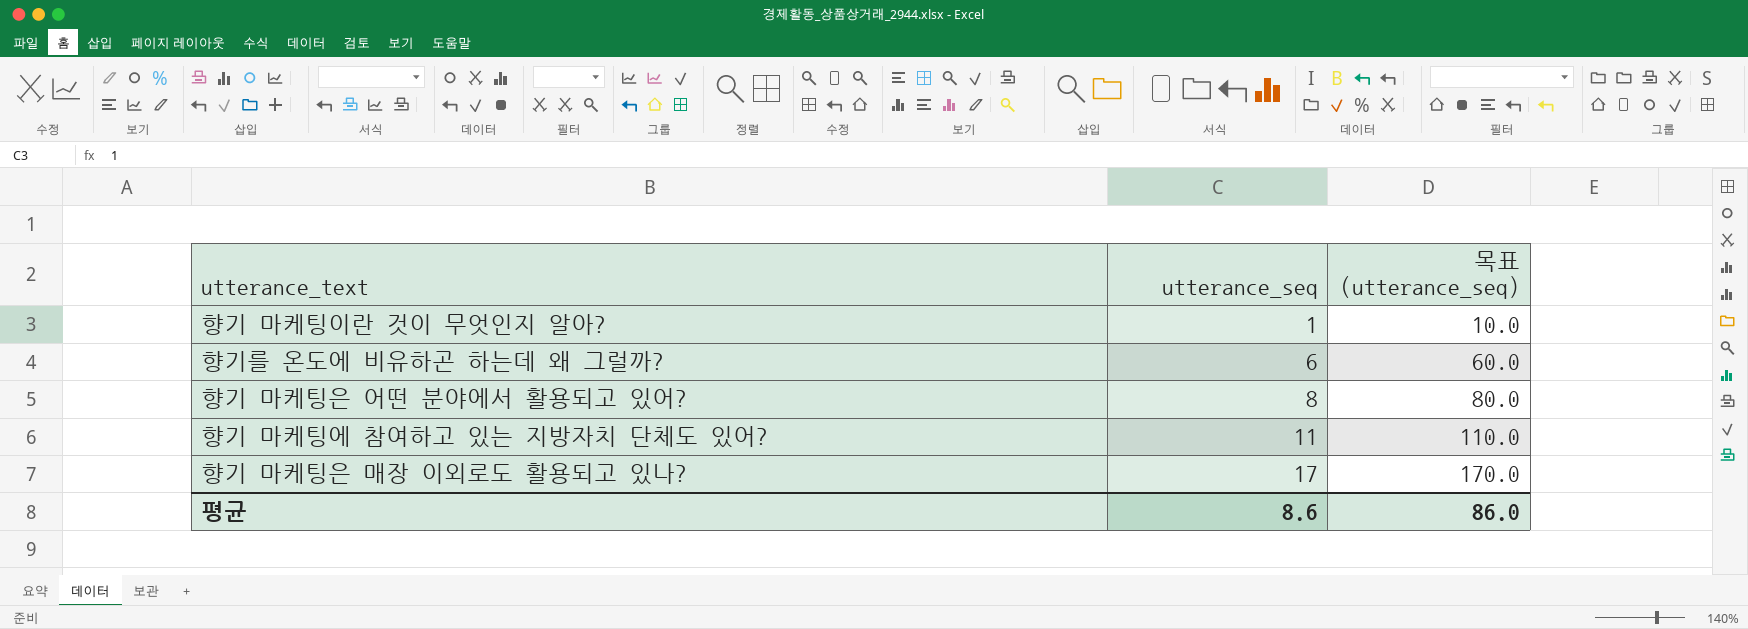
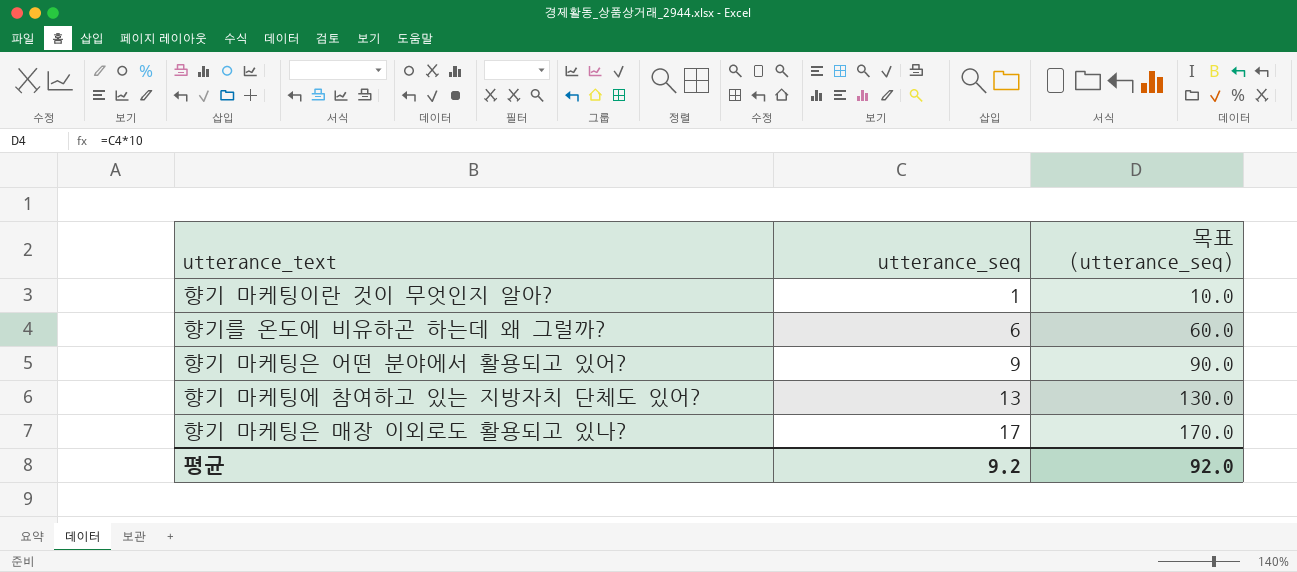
향기 마케팅은 어떤 분야에서 활용되고 있어? | utterance_seq: 8 -> 9
향기 마케팅은 어떤 분야에서 활용되고 있어? | 목표 (utterance_seq): 80.0 -> 90.0
향기 마케팅에 참여하고 있는 지방자치 단체도 있어? | utterance_seq: 11 -> 13
향기 마케팅에 참여하고 있는 지방자치 단체도 있어? | 목표 (utterance_seq): 110.0 -> 130.0
평균 | utterance_seq: 8.6 -> 9.2
평균 | 목표 (utterance_seq): 86.0 -> 92.0

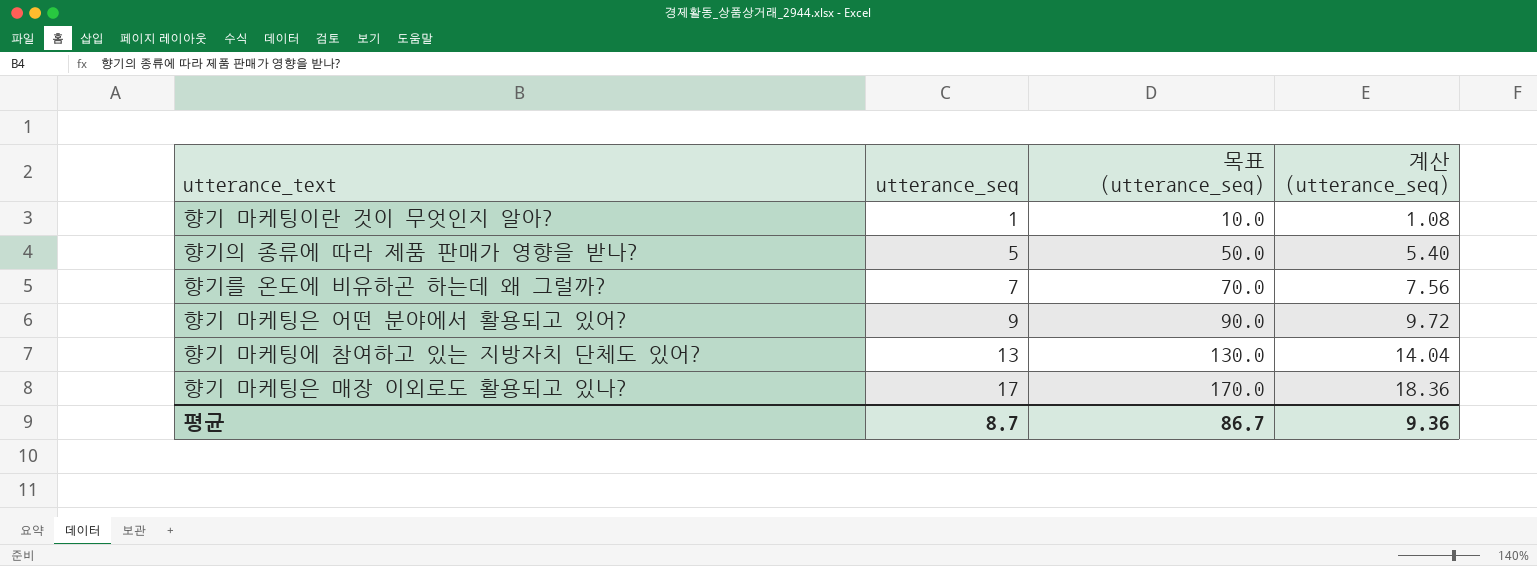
column 계산 (utterance_seq) | formula: none -> [utterance_seq] * 1.08
row 향기의 종류에 따라 제품 판매가 영향을 받나?: none -> 5 | 50.0 | 5.40
향기를 온도에 비유하곤 하는데 왜 그럴까? | utterance_seq: 6 -> 7
향기를 온도에 비유하곤 하는데 왜 그럴까? | 목표 (utterance_seq): 60.0 -> 70.0
평균 | utterance_seq: 9.2 -> 8.7
평균 | 목표 (utterance_seq): 92.0 -> 86.7

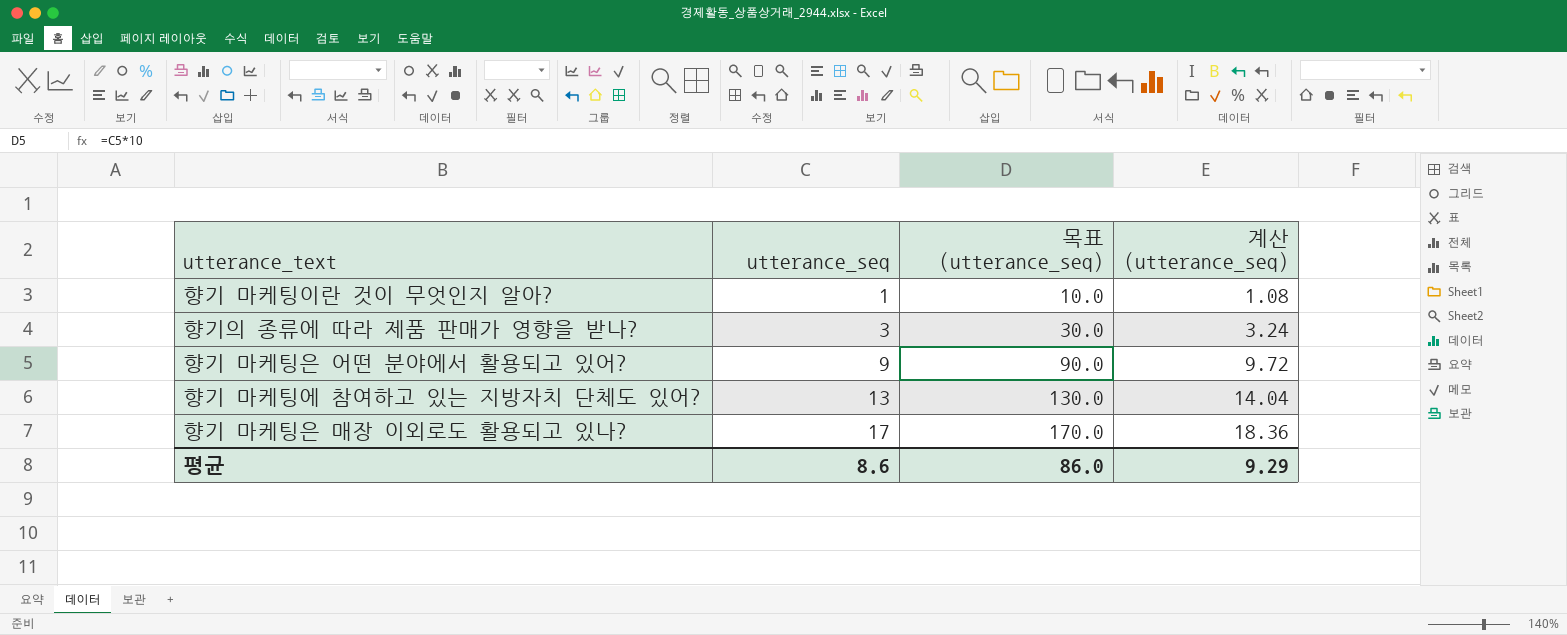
row 향기를 온도에 비유하곤 하는데 왜 그럴까?: 7 | 70.0 | 7.56 -> none
향기의 종류에 따라 제품 판매가 영향을 받나? | utterance_seq: 5 -> 3
향기의 종류에 따라 제품 판매가 영향을 받나? | 목표 (utterance_seq): 50.0 -> 30.0
향기의 종류에 따라 제품 판매가 영향을 받나? | 계산 (utterance_seq): 5.40 -> 3.24
평균 | utterance_seq: 8.7 -> 8.6
평균 | 목표 (utterance_seq): 86.7 -> 86.0
평균 | 계산 (utterance_seq): 9.36 -> 9.29

